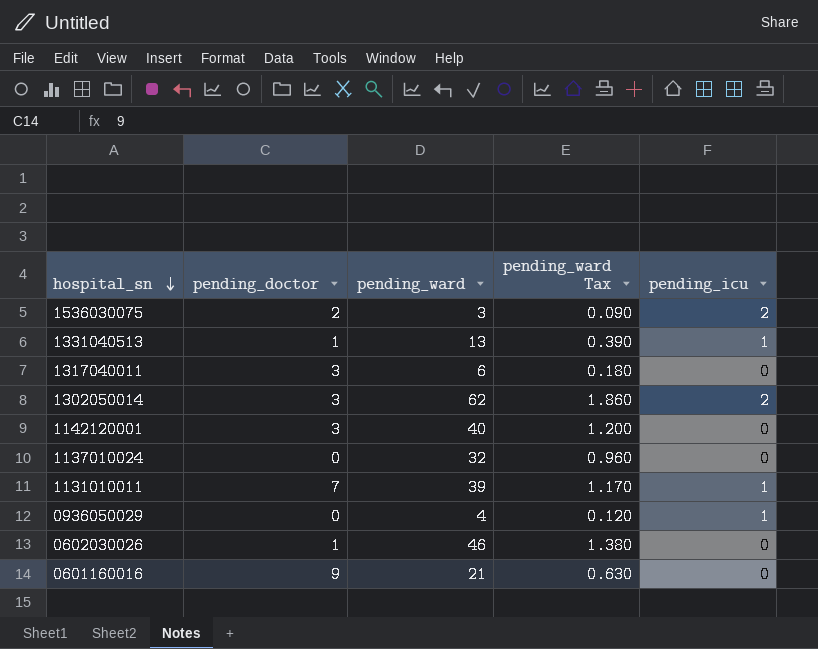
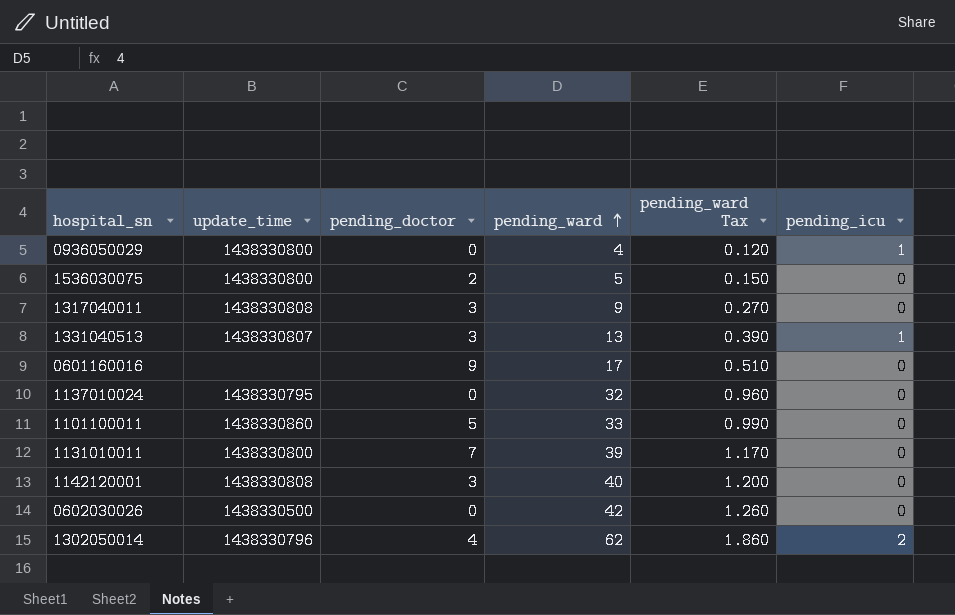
row order: hospital_sn descending -> pending_ward ascending
column update_time | position: none -> 2
1536030075 | pending_ward: 3 -> 5
1536030075 | pending_ward Tax: 0.090 -> 0.150
1536030075 | pending_icu: 2 -> 0
1317040011 | pending_ward: 6 -> 9
1317040011 | pending_ward Tax: 0.180 -> 0.270
1331040513 | pending_doctor: 1 -> 3
0601160016 | pending_ward: 21 -> 17
0601160016 | pending_ward Tax: 0.630 -> 0.510
row 1101100011: none -> 1438330860 | 5 | 33 | 0.990 | 0
1131010011 | pending_icu: 1 -> 0
0602030026 | pending_doctor: 1 -> 0
0602030026 | pending_ward: 46 -> 42
0602030026 | pending_ward Tax: 1.380 -> 1.260
1302050014 | pending_doctor: 3 -> 4

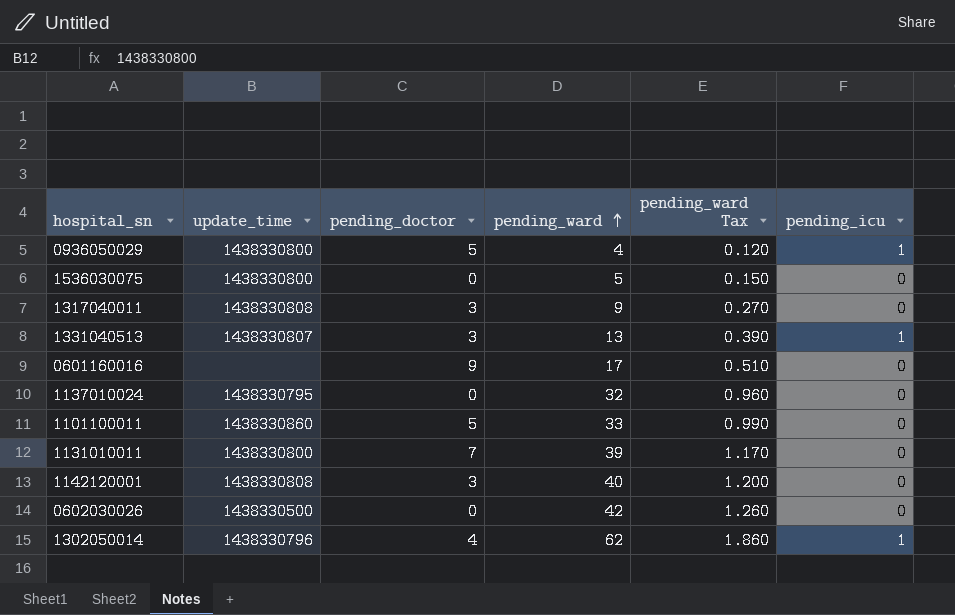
0936050029 | pending_doctor: 0 -> 5
1536030075 | pending_doctor: 2 -> 0
1302050014 | pending_icu: 2 -> 1

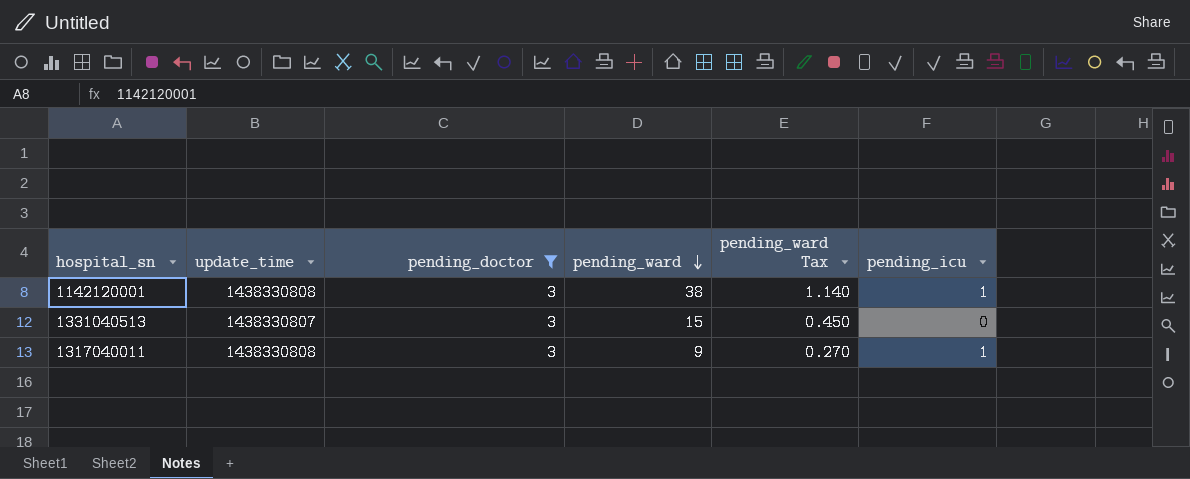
filter: none -> pending_doctor = 3
row order: pending_ward ascending -> pending_ward descending
1142120001 | pending_ward: 40 -> 38
1142120001 | pending_ward Tax: 1.200 -> 1.140
1142120001 | pending_icu: 0 -> 1
1331040513 | pending_ward: 13 -> 15
1331040513 | pending_ward Tax: 0.390 -> 0.450
1331040513 | pending_icu: 1 -> 0
1317040011 | pending_icu: 0 -> 1

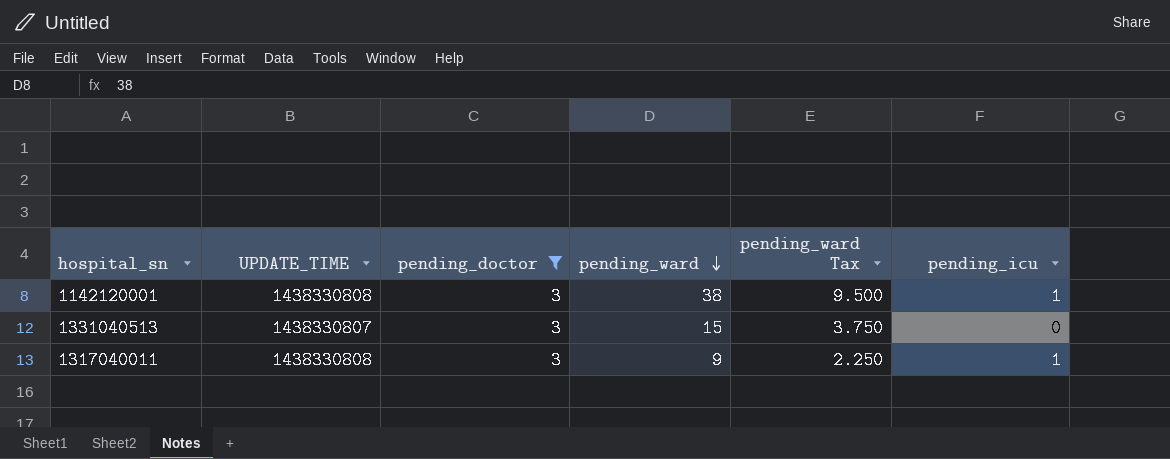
column name: update_time -> UPDATE_TIME
column pending_ward Tax | formula: [pending_ward] * 0.03 -> [pending_ward] * 0.25

